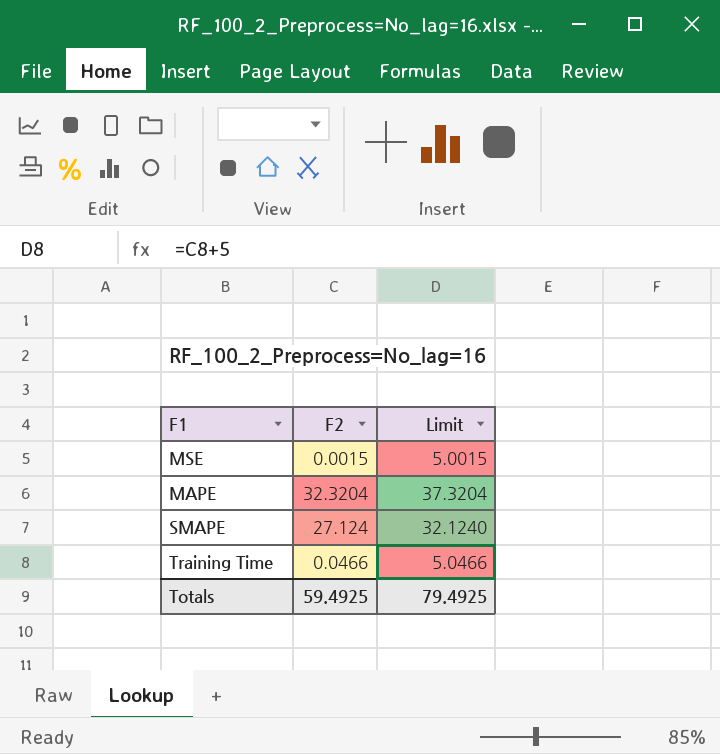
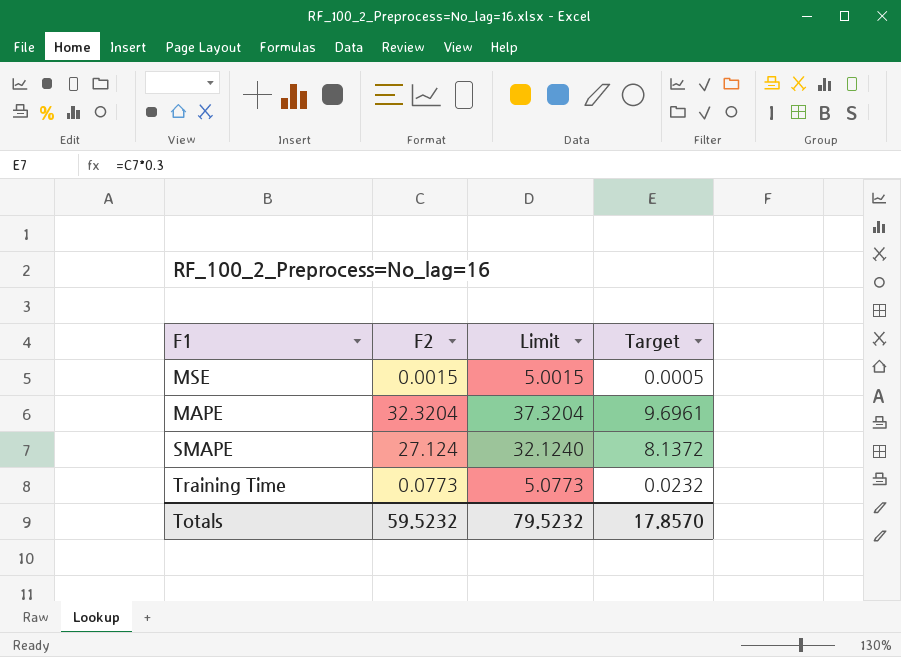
column Target | formula: none -> [F2] * 0.3
Training Time | F2: 0.0466 -> 0.0773
Training Time | Limit: 5.0466 -> 5.0773
Totals | F2: 59.4925 -> 59.5232
Totals | Limit: 79.4925 -> 79.5232

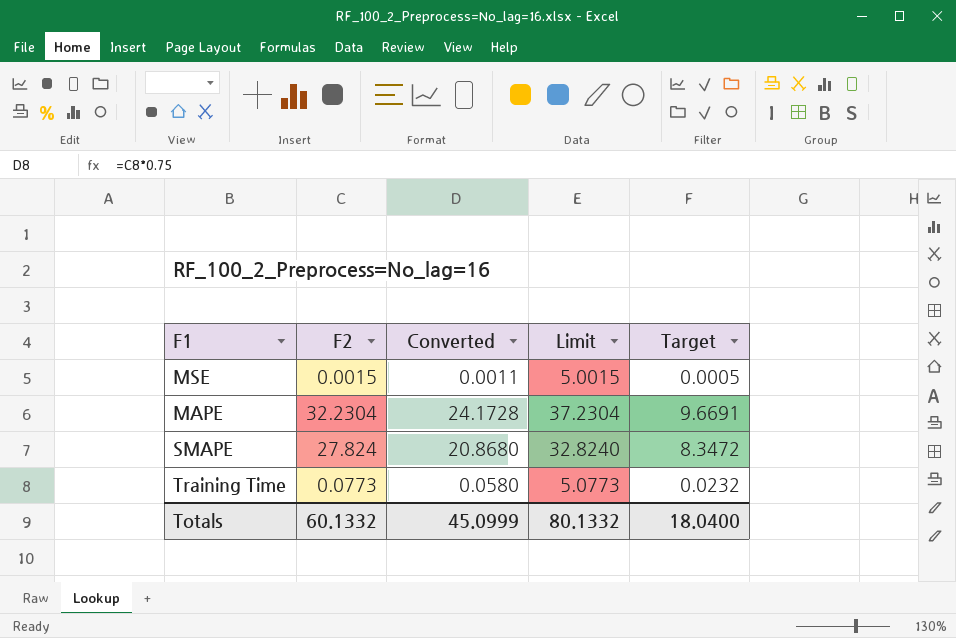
column Converted | formula: none -> [F2] * 0.75
MAPE | F2: 32.3204 -> 32.2304
MAPE | Limit: 37.3204 -> 37.2304
MAPE | Target: 9.6961 -> 9.6691
SMAPE | F2: 27.124 -> 27.824
SMAPE | Limit: 32.1240 -> 32.8240
SMAPE | Target: 8.1372 -> 8.3472
Totals | F2: 59.5232 -> 60.1332
Totals | Limit: 79.5232 -> 80.1332
Totals | Target: 17.8570 -> 18.0400

